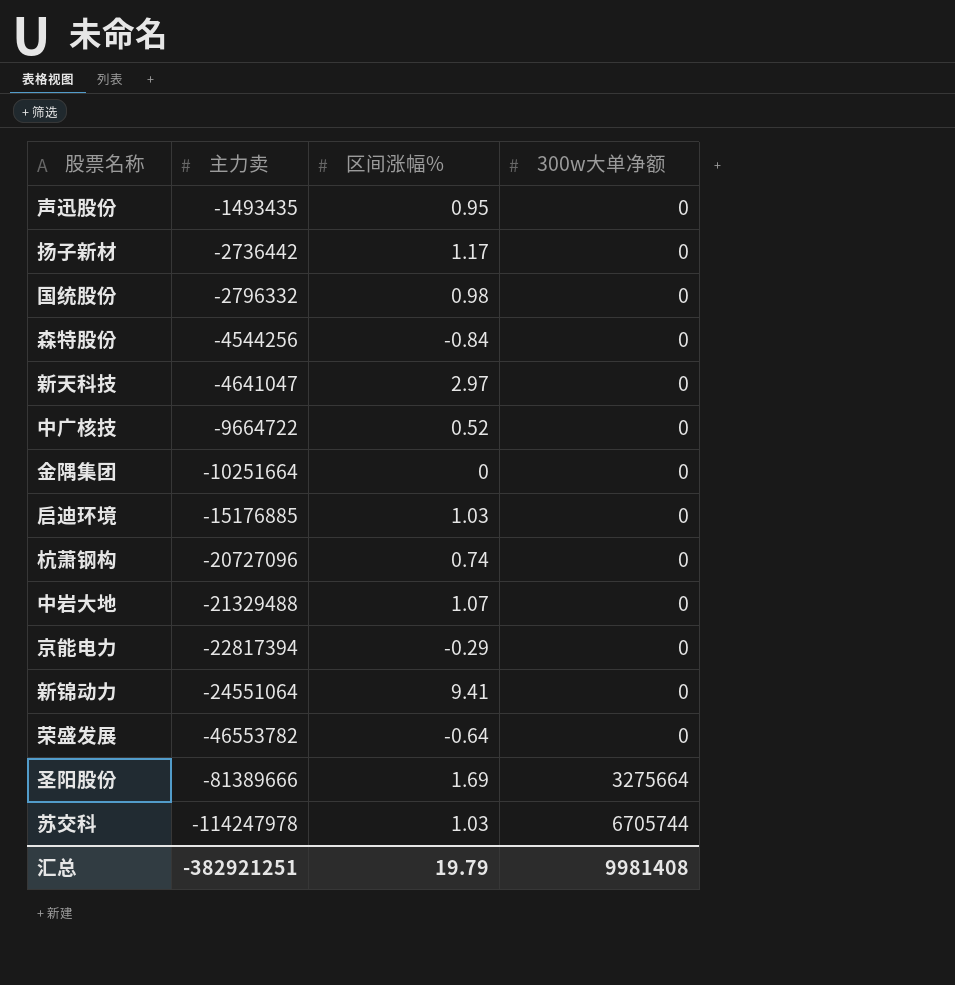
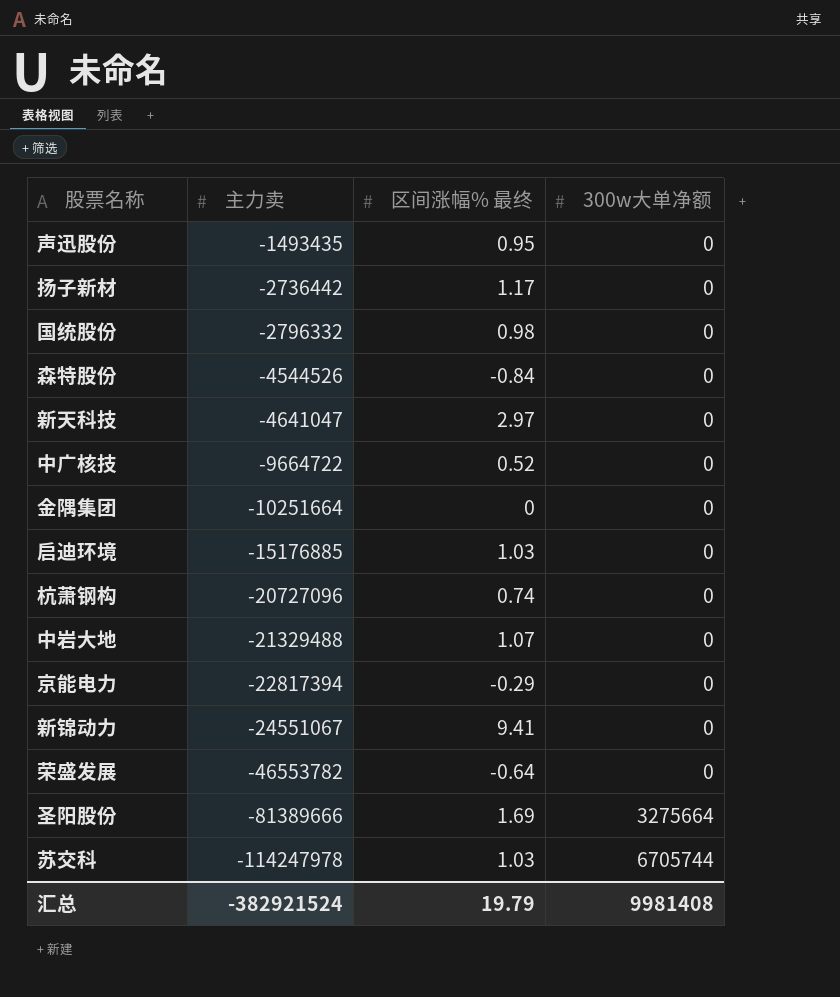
column name: 区间涨幅% -> 区间涨幅% 最终
森特股份 | 主力卖: -4544256 -> -4544526
新锦动力 | 主力卖: -24551064 -> -24551067
汇总 | 主力卖: -382921251 -> -382921524

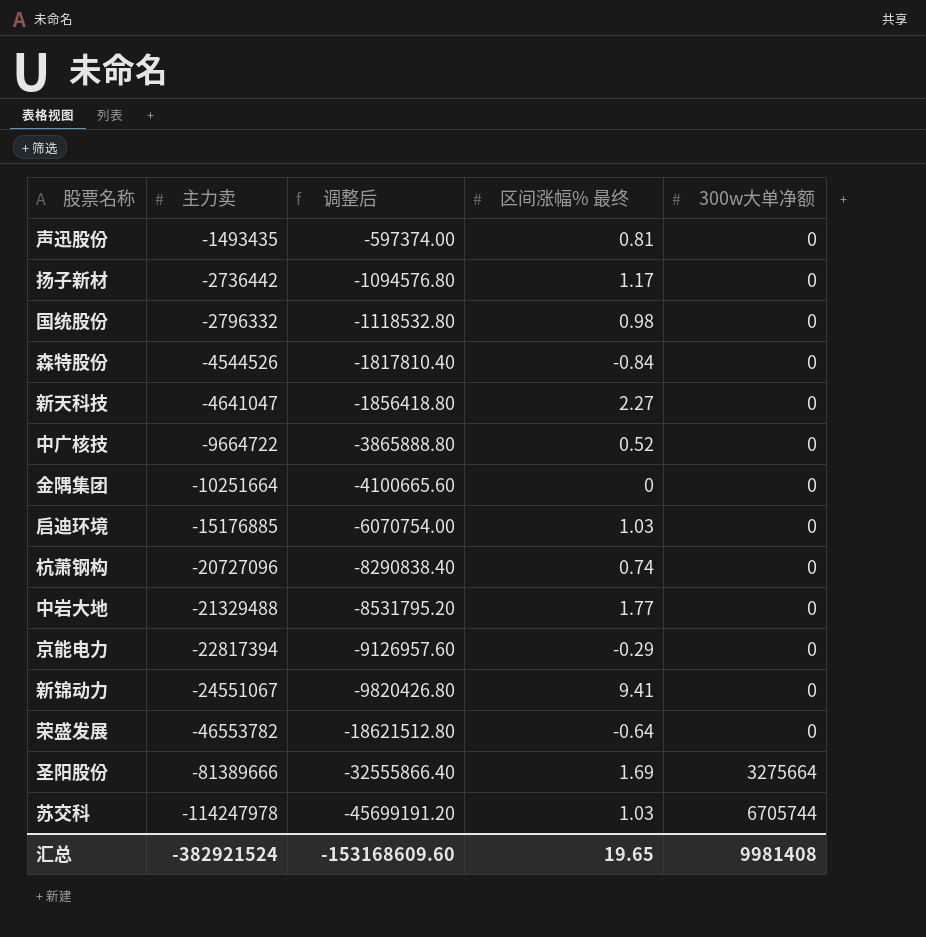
column 调整后 | formula: none -> [主力卖] * 0.4
声迅股份 | 区间涨幅% 最终: 0.95 -> 0.81
新天科技 | 区间涨幅% 最终: 2.97 -> 2.27
中岩大地 | 区间涨幅% 最终: 1.07 -> 1.77
汇总 | 区间涨幅% 最终: 19.79 -> 19.65

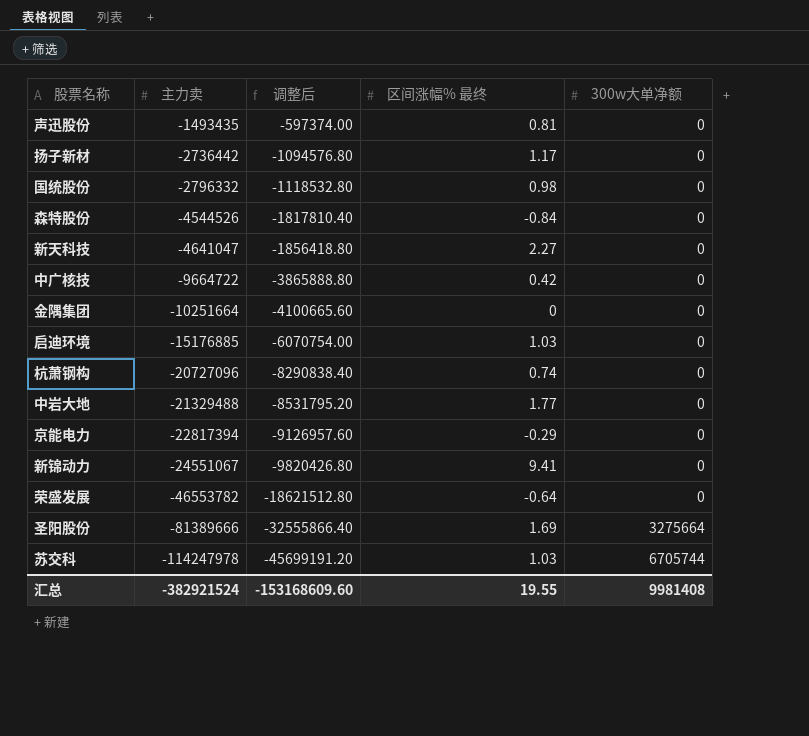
中广核技 | 区间涨幅% 最终: 0.52 -> 0.42
汇总 | 区间涨幅% 最终: 19.65 -> 19.55

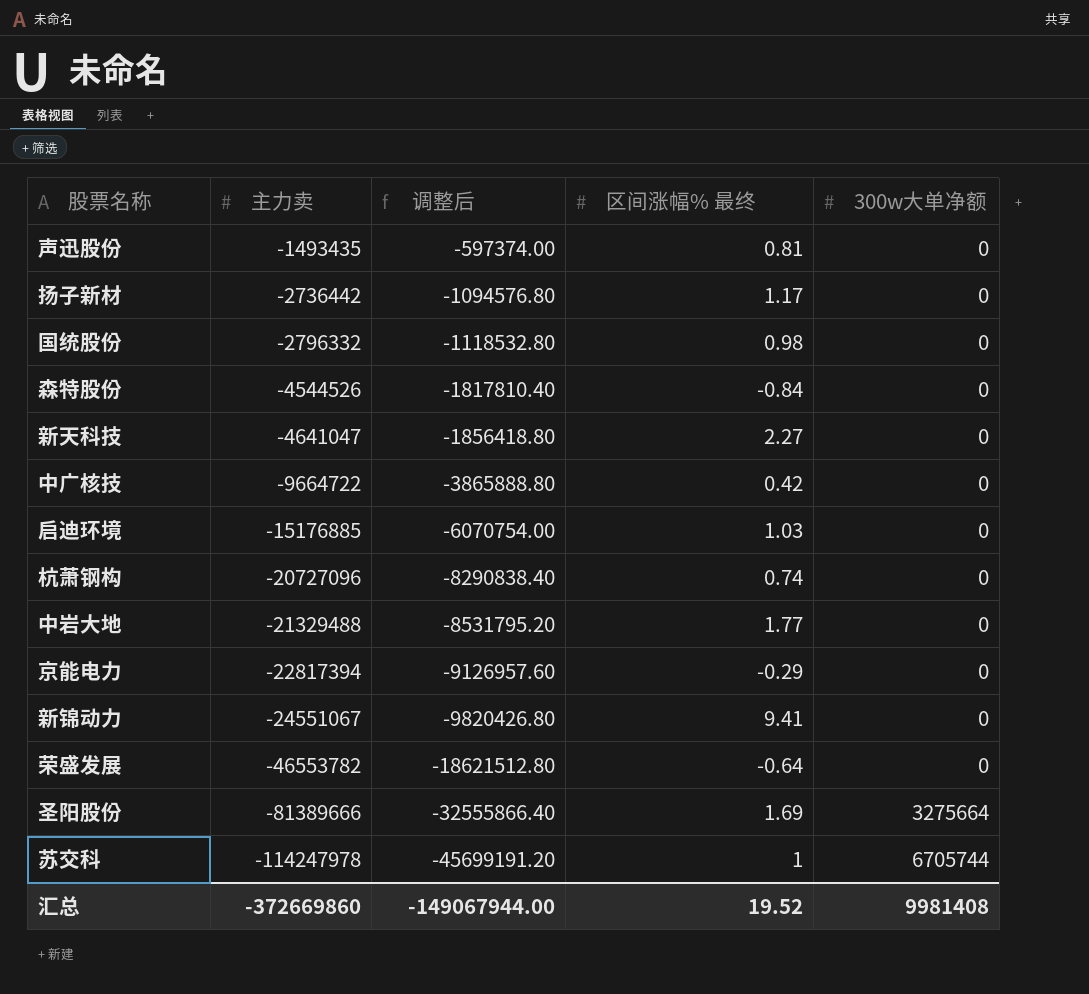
row 金隅集团: -10251664 | -4100665.60 | 0 | 0 -> none
苏交科 | 区间涨幅% 最终: 1.03 -> 1
汇总 | 主力卖: -382921524 -> -372669860
汇总 | 调整后: -153168609.60 -> -149067944.00
汇总 | 区间涨幅% 最终: 19.55 -> 19.52

